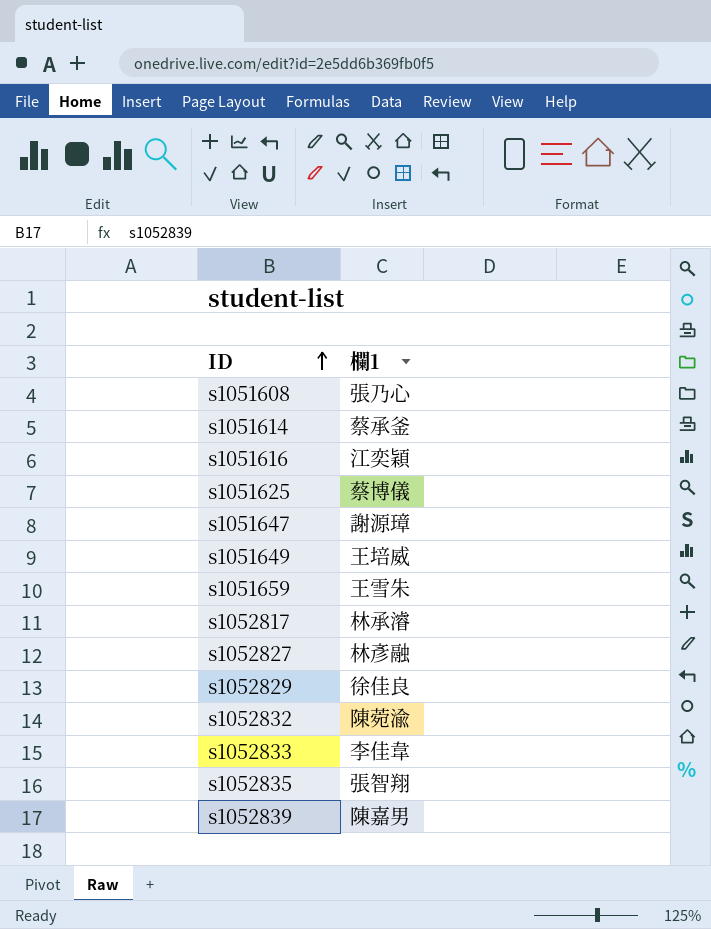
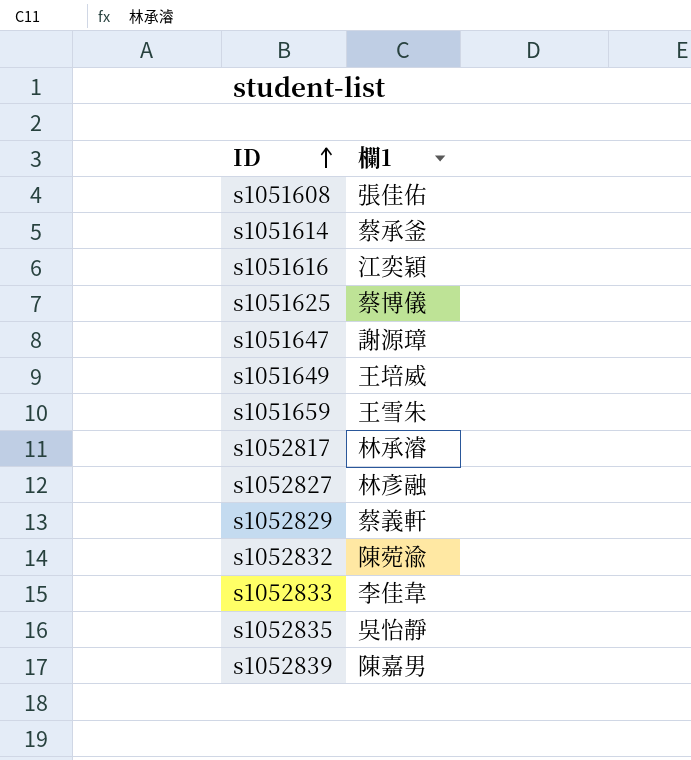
s1051608 | 欄1: 張乃心 -> 張佳佑
s1052829 | 欄1: 徐佳良 -> 蔡義軒
s1052835 | 欄1: 張智翔 -> 吳怡靜

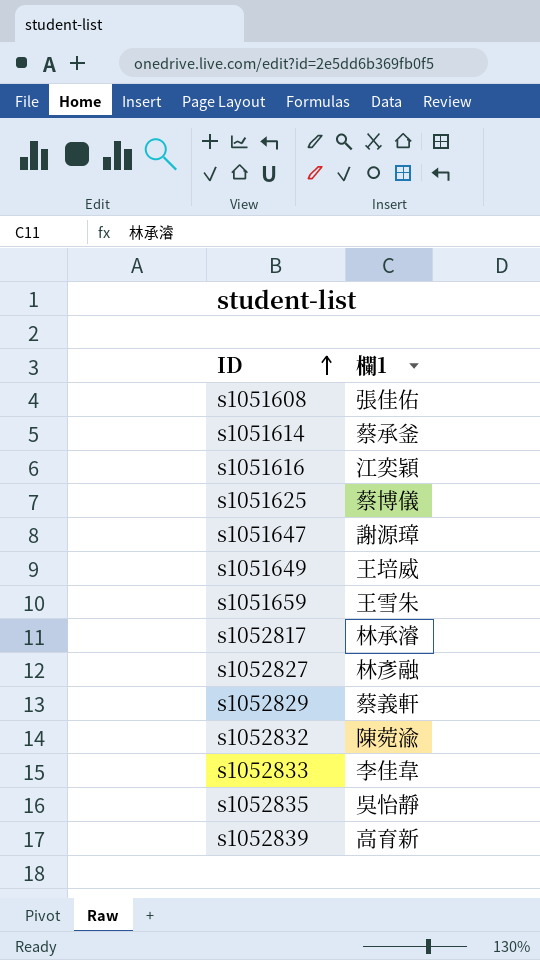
s1052839 | 欄1: 陳嘉男 -> 高育新

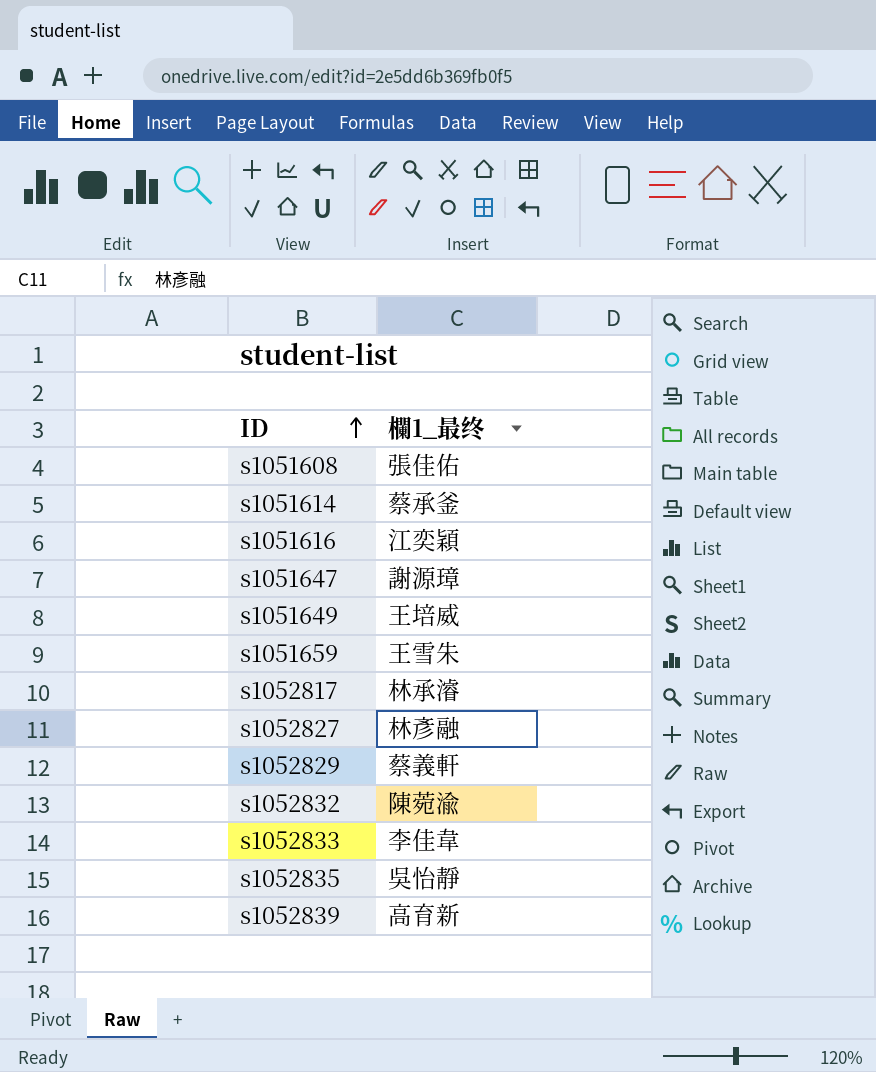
column name: 欄1 -> 欄1_最终
row s1051625: 蔡博儀 -> none

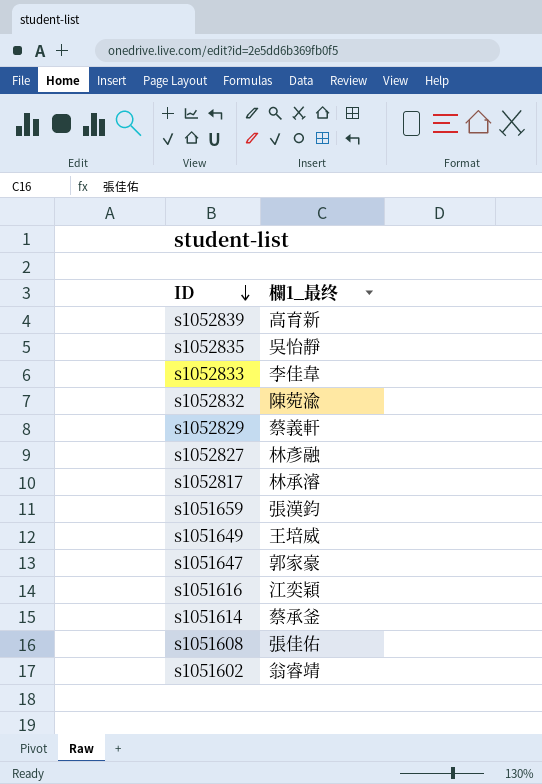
row order: ID ascending -> ID descending
s1051659 | 欄1_最终: 王雪朱 -> 張漢鈞
s1051647 | 欄1_最终: 謝源璋 -> 郭家豪
row s1051602: none -> 翁睿靖

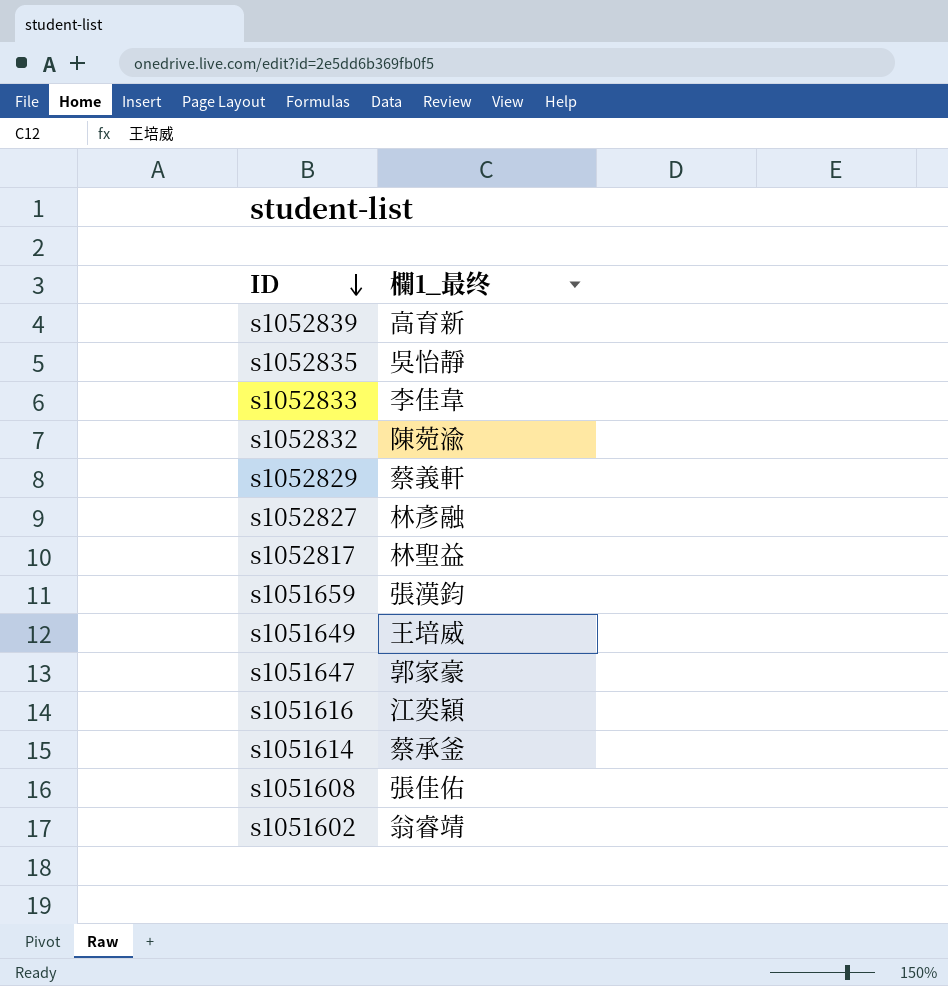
s1052817 | 欄1_最终: 林承濬 -> 林聖益

